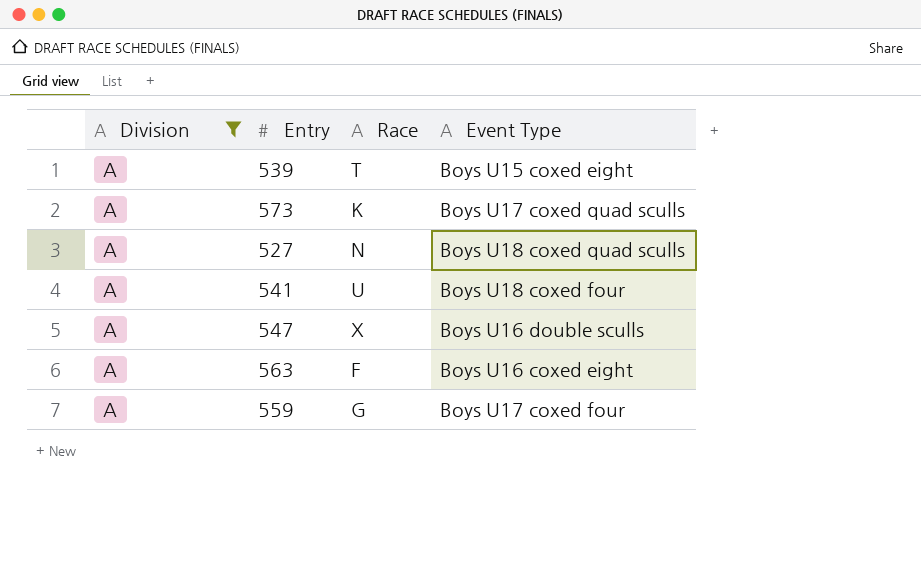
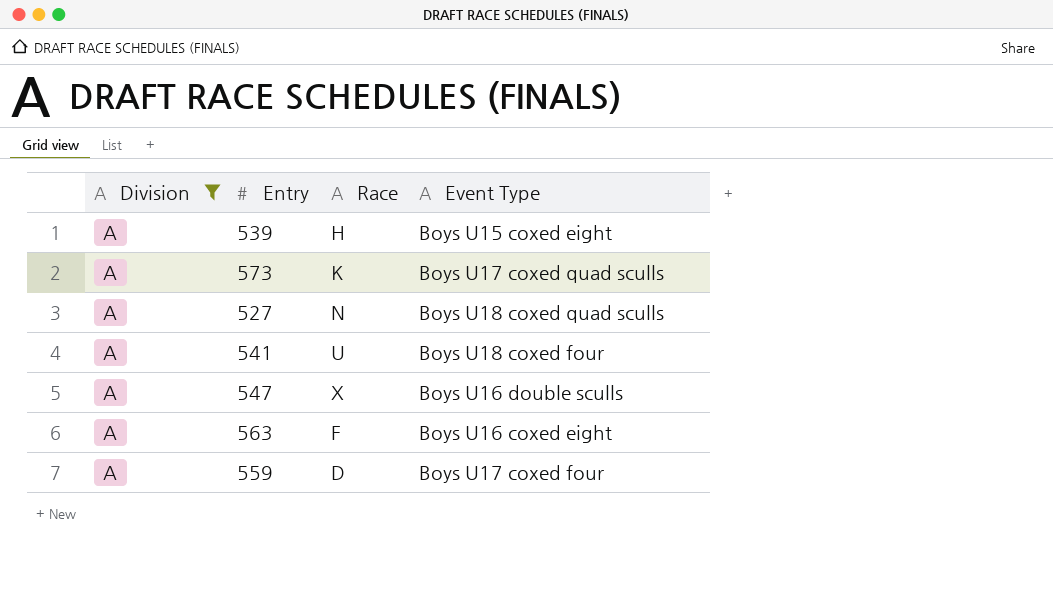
539 | Race: T -> H
559 | Race: G -> D

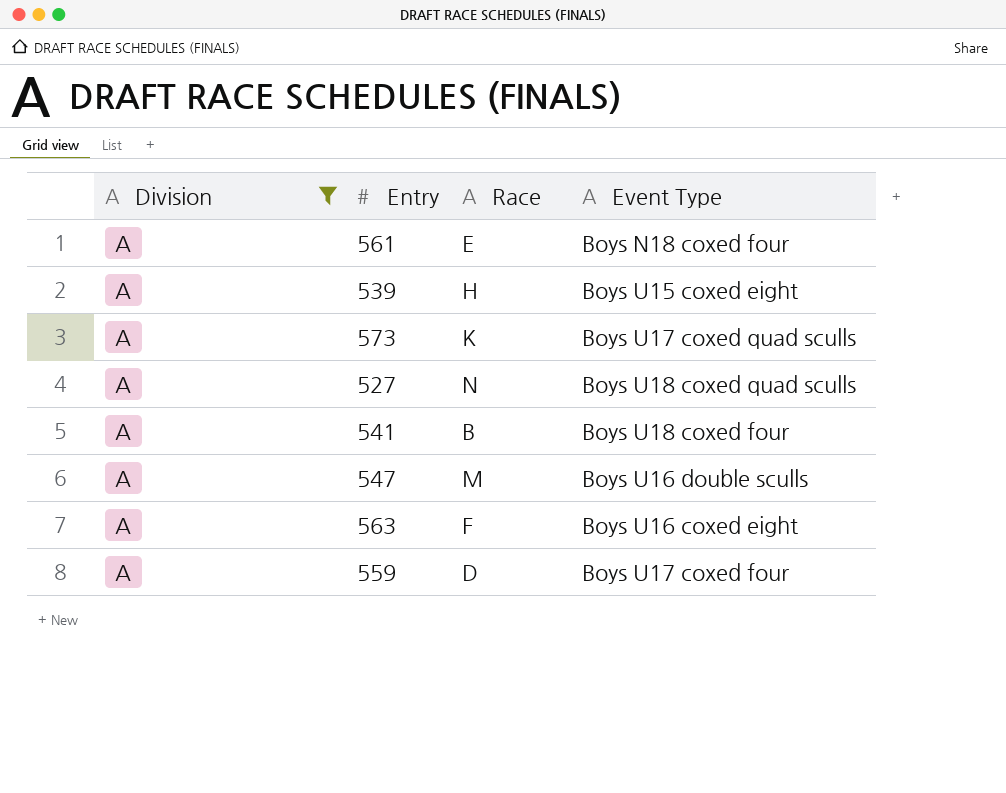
row 561: none -> A | E | Boys N18 coxed four
541 | Race: U -> B
547 | Race: X -> M

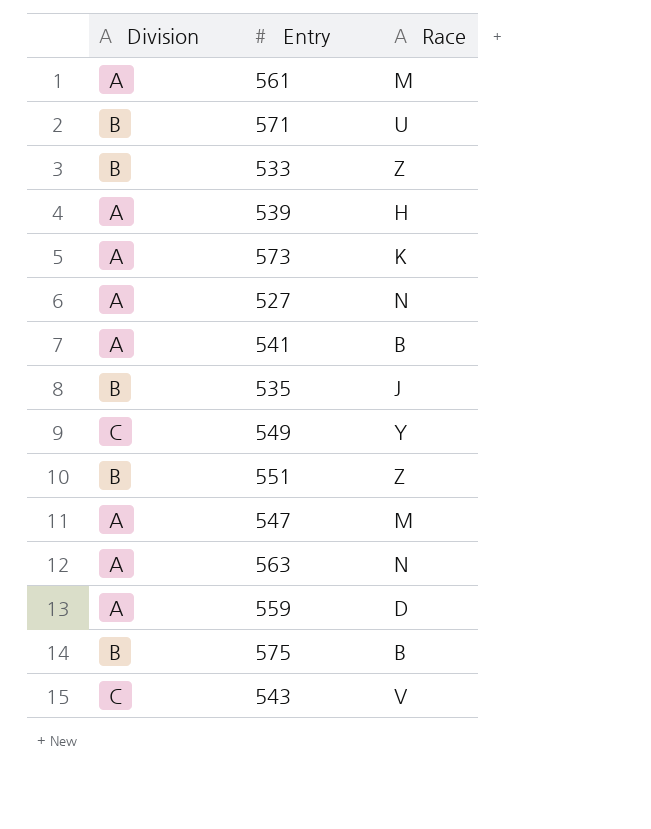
filter: Division = A -> none
column Event Type | position: 4 -> none
561 | Race: E -> M
563 | Race: F -> N

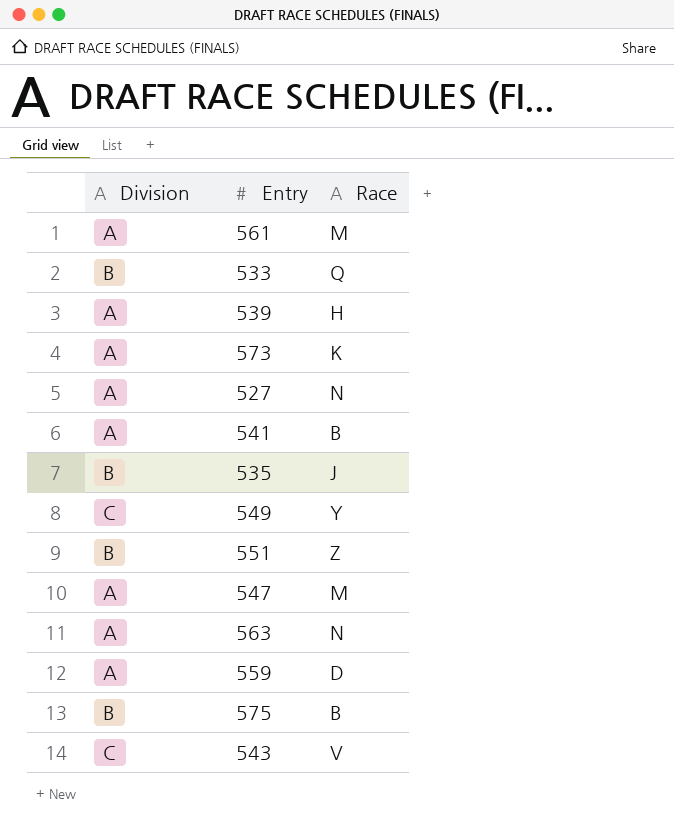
row 571: B | U -> none
533 | Race: Z -> Q

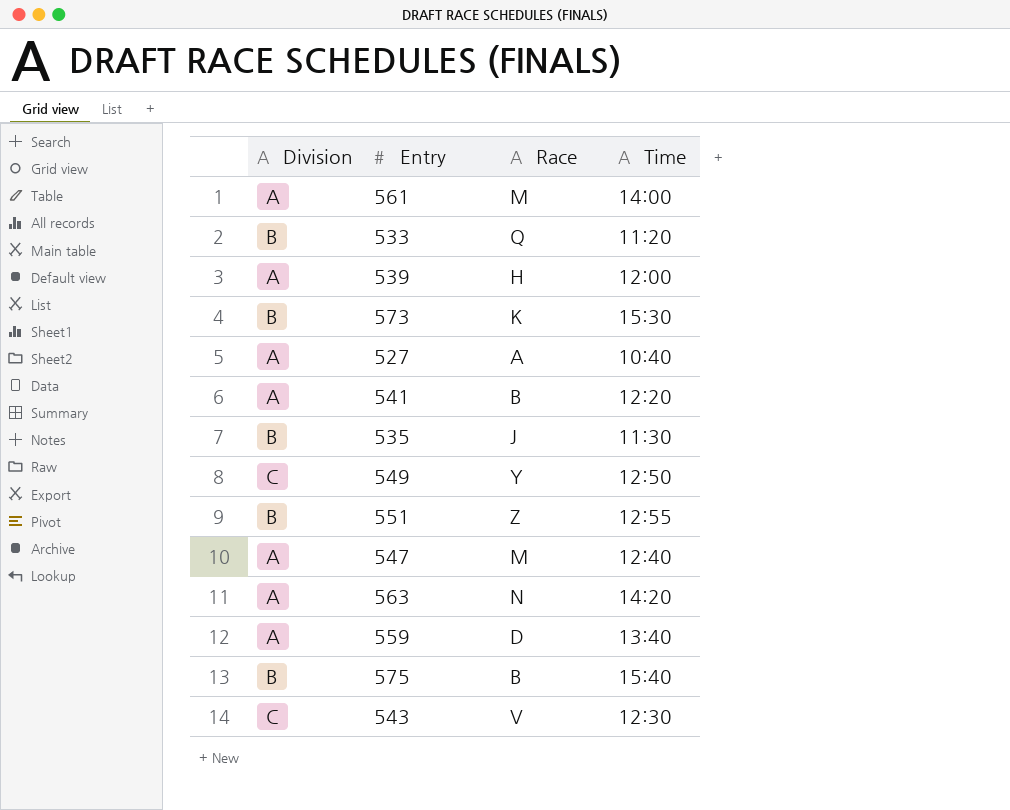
column Time | position: none -> 4
573 | Division: A -> B
527 | Race: N -> A

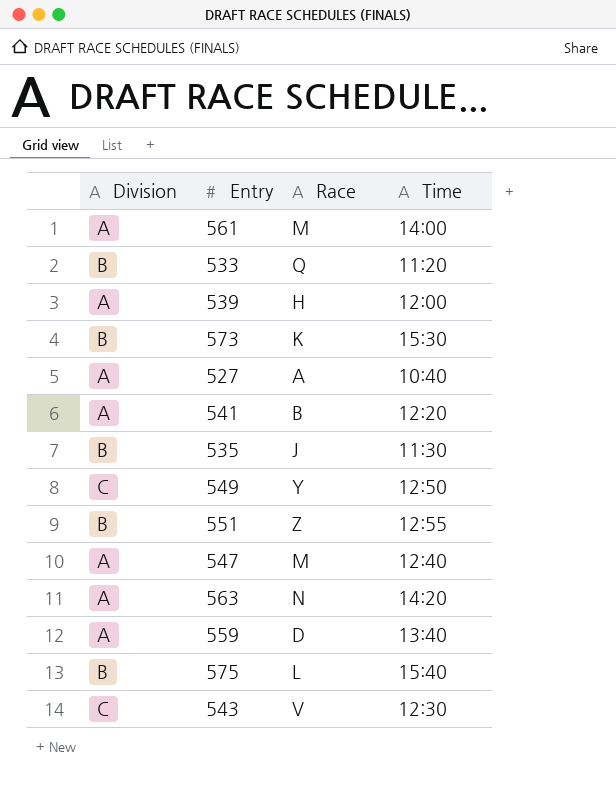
575 | Race: B -> L

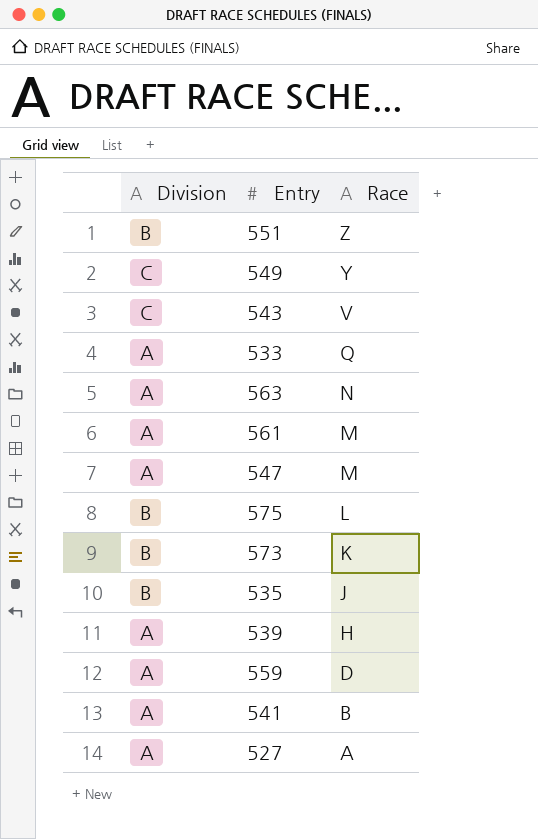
row order: none -> Race descending
column Time | position: 4 -> none
533 | Division: B -> A

